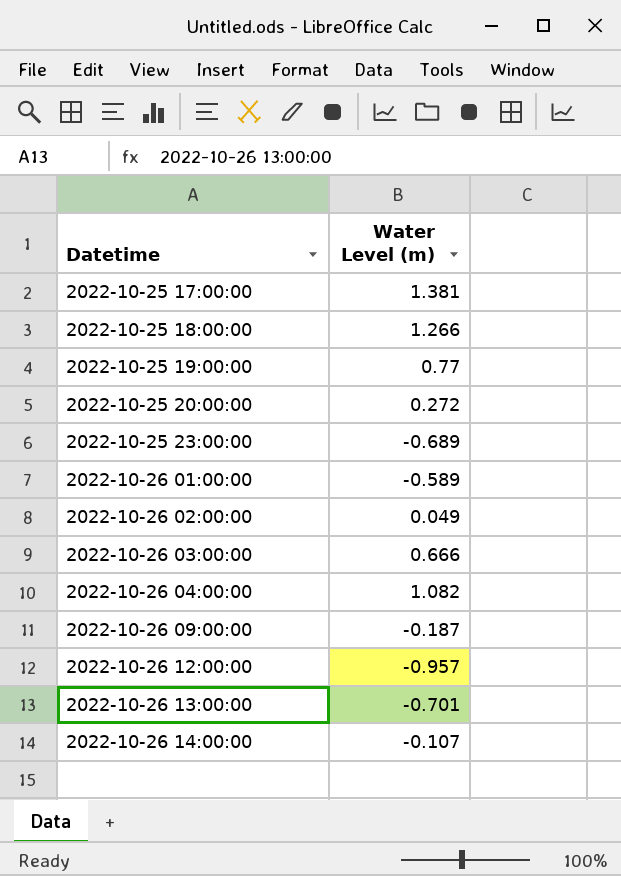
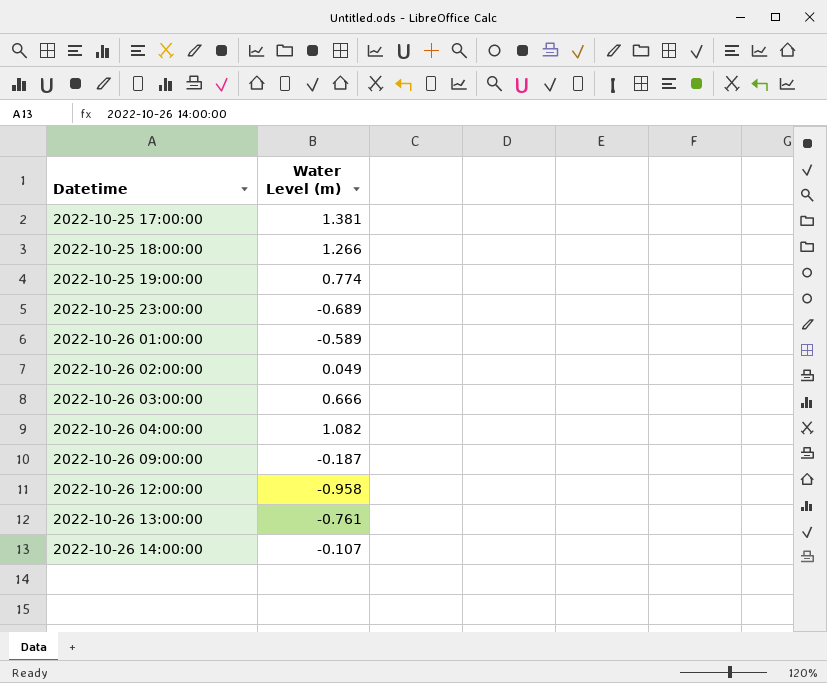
row 2022-10-25 20:00:00: 0.272 -> none
2022-10-25 19:00:00 | Water Level (m): 0.77 -> 0.774
2022-10-26 12:00:00 | Water Level (m): -0.957 -> -0.958
2022-10-26 13:00:00 | Water Level (m): -0.701 -> -0.761

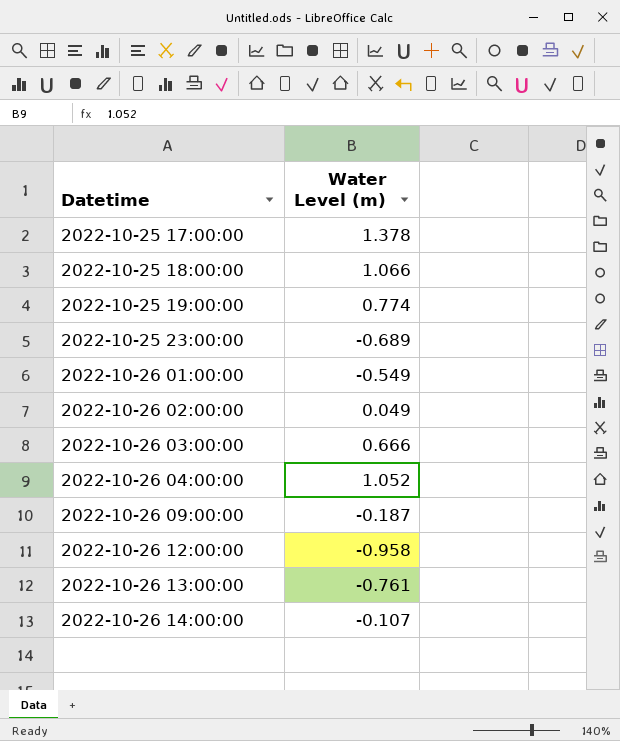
2022-10-25 17:00:00 | Water Level (m): 1.381 -> 1.378
2022-10-25 18:00:00 | Water Level (m): 1.266 -> 1.066
2022-10-26 01:00:00 | Water Level (m): -0.589 -> -0.549
2022-10-26 04:00:00 | Water Level (m): 1.082 -> 1.052

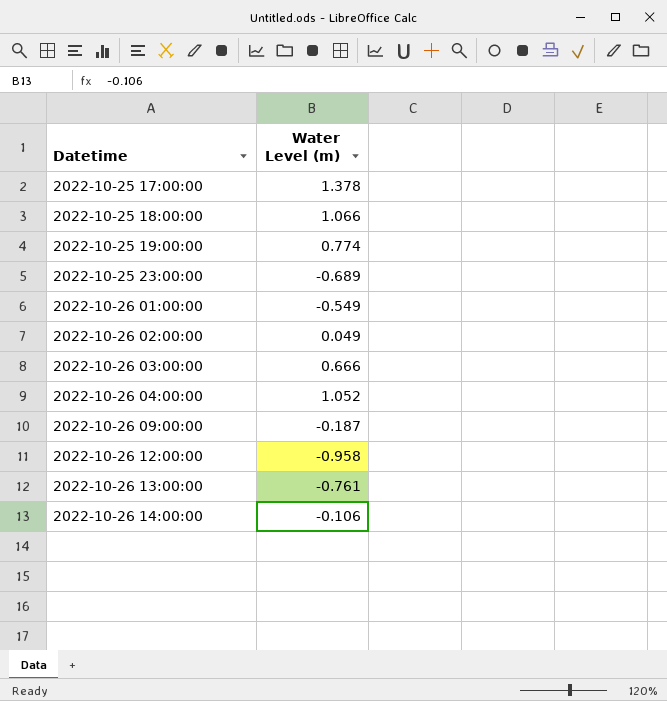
2022-10-26 14:00:00 | Water Level (m): -0.107 -> -0.106

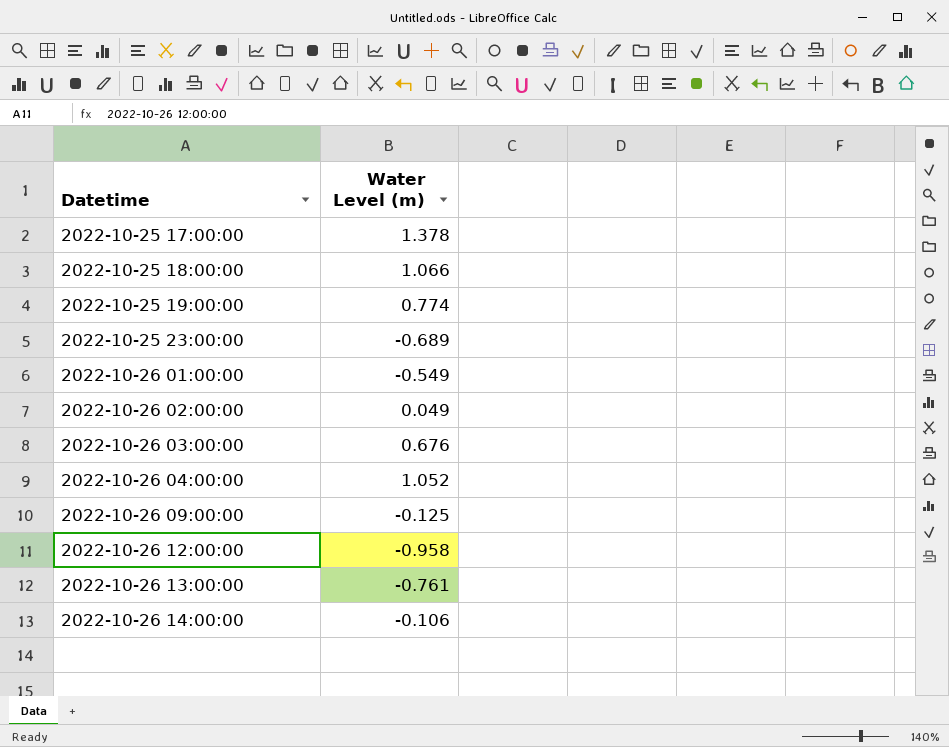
2022-10-26 03:00:00 | Water Level (m): 0.666 -> 0.676
2022-10-26 09:00:00 | Water Level (m): -0.187 -> -0.125

